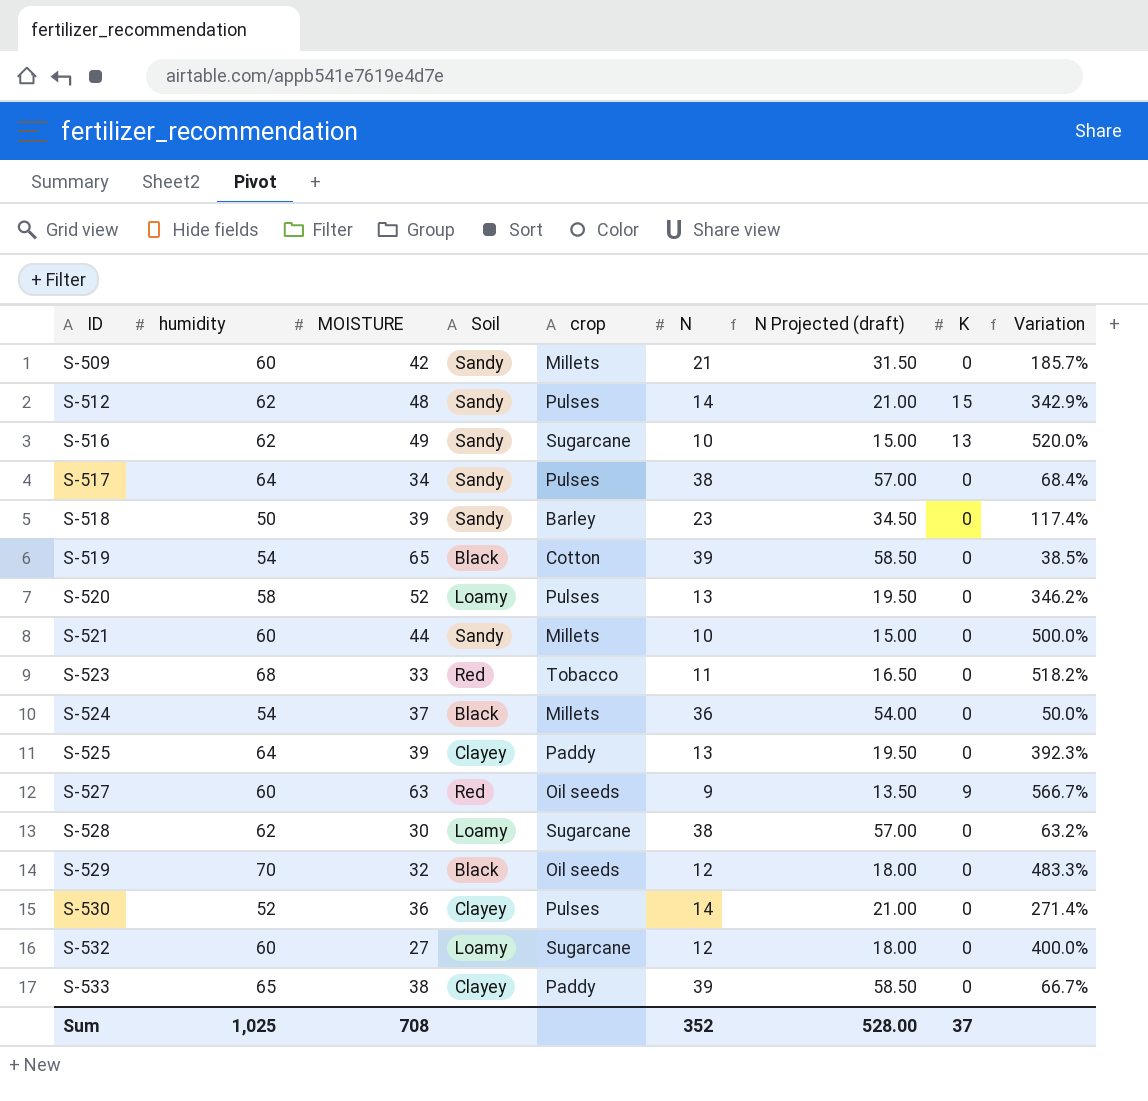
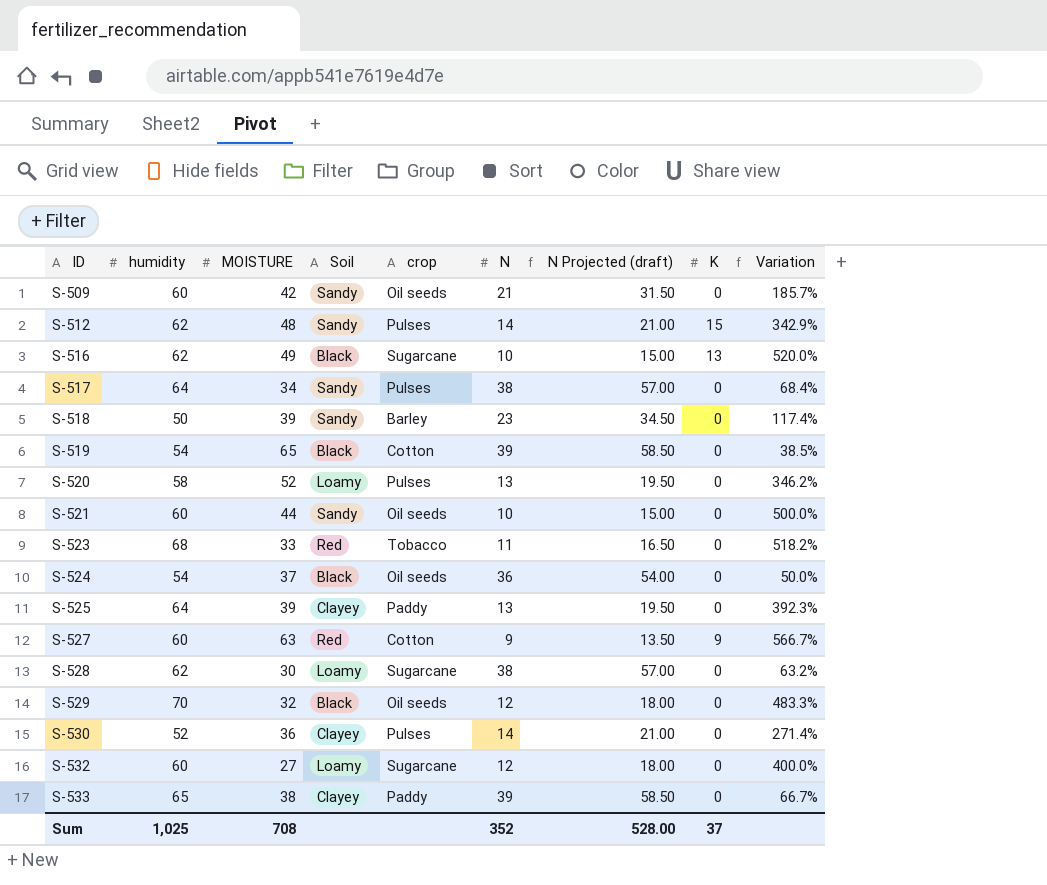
S-509 | crop: Millets -> Oil seeds
S-516 | Soil: Sandy -> Black
S-521 | crop: Millets -> Oil seeds
S-524 | crop: Millets -> Oil seeds
S-527 | crop: Oil seeds -> Cotton

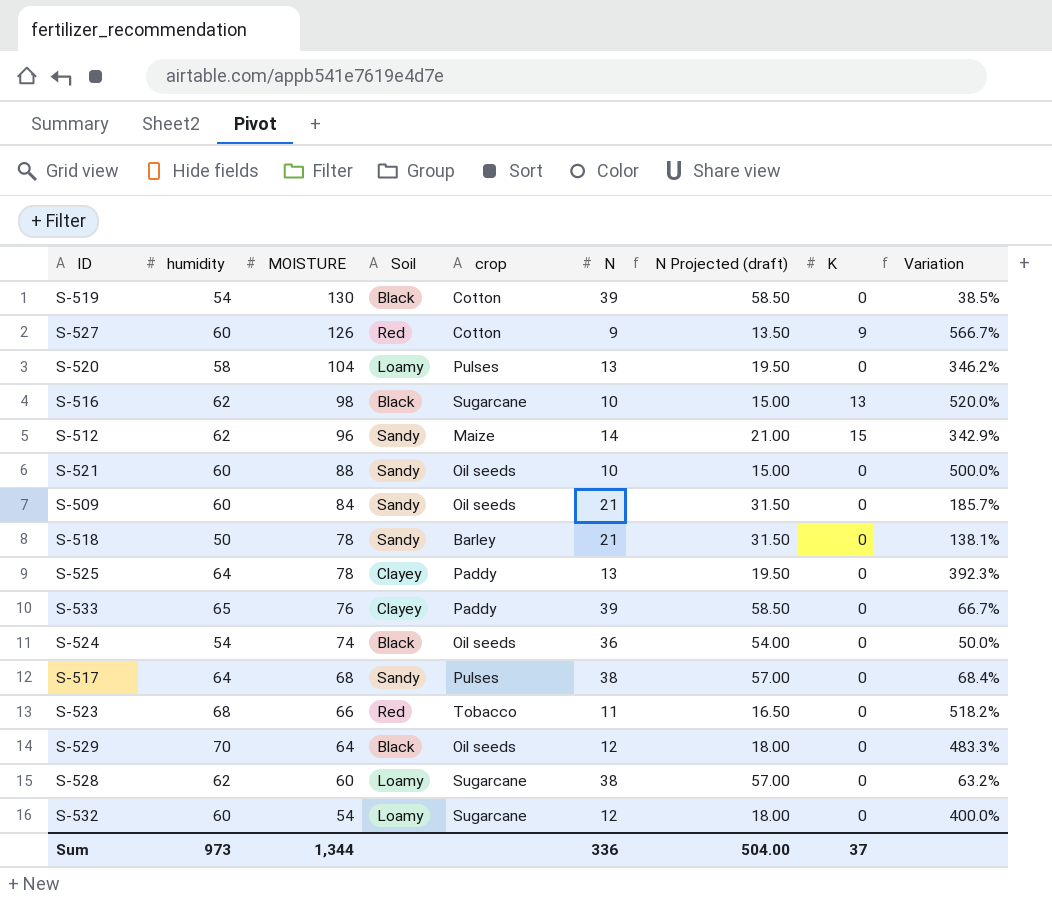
row order: ID ascending -> MOISTURE descending
row S-530: 52 | 36 | Clayey | Pulses | 14 | 21.00 | 0 | 271.4% -> none
S-519 | MOISTURE: 65 -> 130
S-527 | MOISTURE: 63 -> 126
S-520 | MOISTURE: 52 -> 104
S-516 | MOISTURE: 49 -> 98
S-512 | MOISTURE: 48 -> 96
S-512 | crop: Pulses -> Maize
S-521 | MOISTURE: 44 -> 88
S-509 | MOISTURE: 42 -> 84
S-518 | MOISTURE: 39 -> 78
S-518 | N: 23 -> 21
S-518 | N Projected (draft): 34.50 -> 31.50
S-518 | Variation: 117.4% -> 138.1%
S-525 | MOISTURE: 39 -> 78
S-533 | MOISTURE: 38 -> 76
S-524 | MOISTURE: 37 -> 74
S-517 | MOISTURE: 34 -> 68
S-523 | MOISTURE: 33 -> 66
S-529 | MOISTURE: 32 -> 64
S-528 | MOISTURE: 30 -> 60
S-532 | MOISTURE: 27 -> 54
Sum | humidity: 1,025 -> 973
Sum | MOISTURE: 708 -> 1,344
Sum | N: 352 -> 336
Sum | N Projected (draft): 528.00 -> 504.00

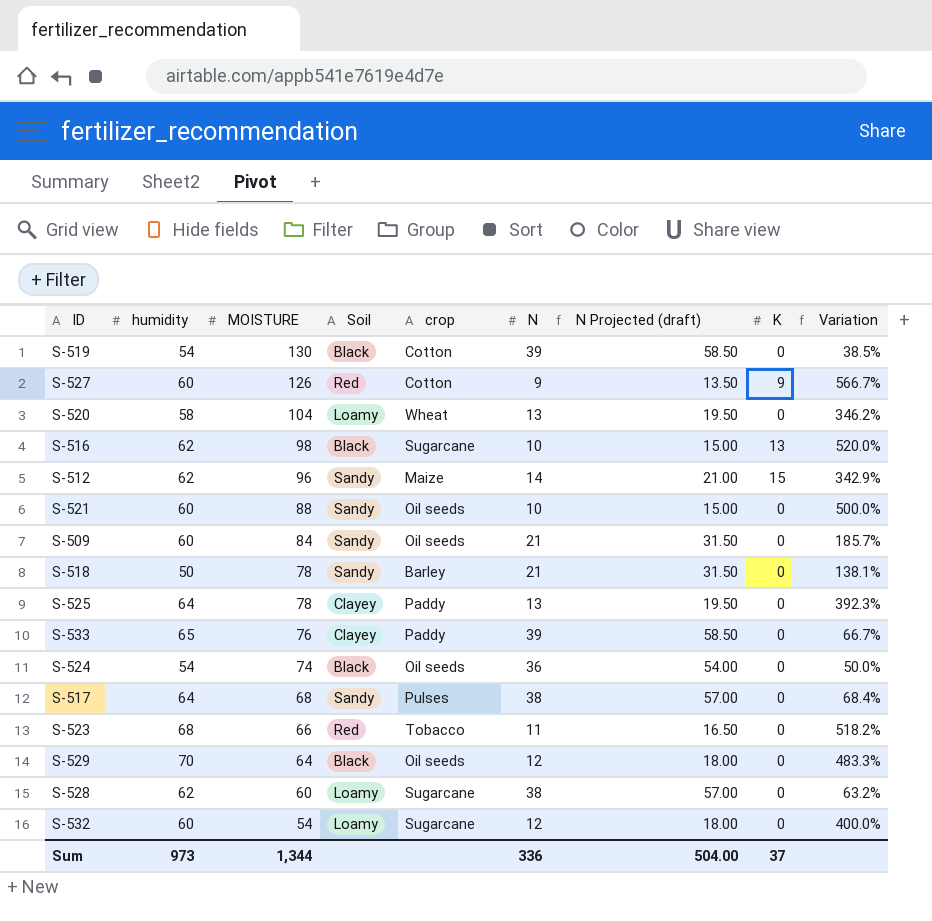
S-520 | crop: Pulses -> Wheat

